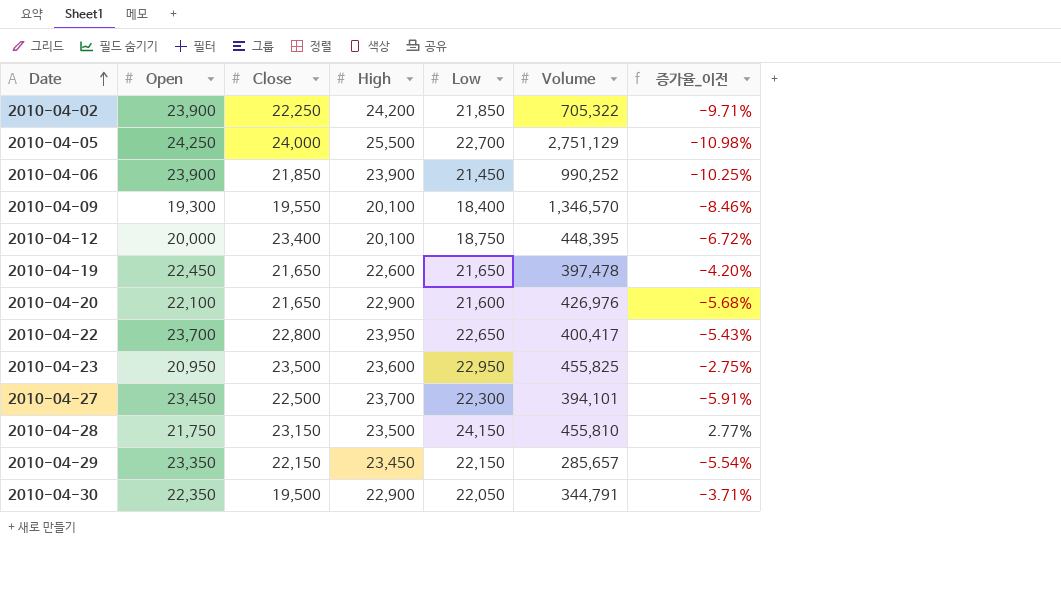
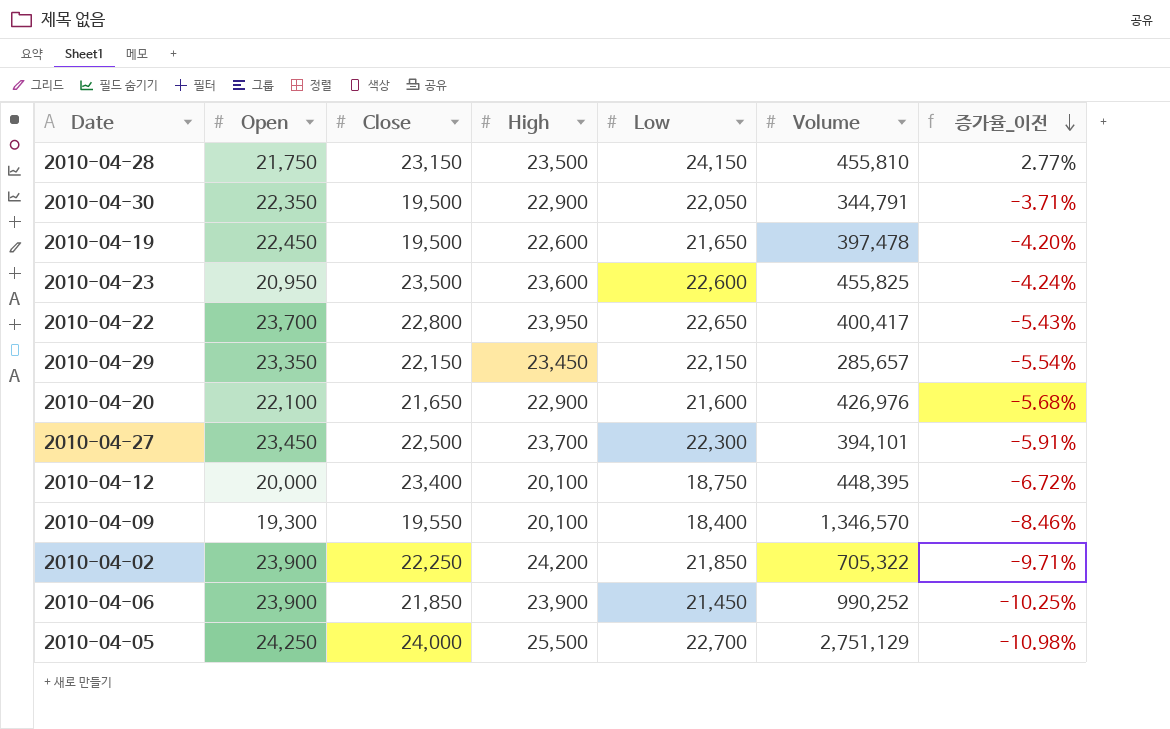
row order: Date ascending -> 증가율_이전 descending
2010-04-19 | Close: 21,650 -> 19,500
2010-04-23 | Low: 22,950 -> 22,600
2010-04-23 | 증가율_이전: -2.75% -> -4.24%

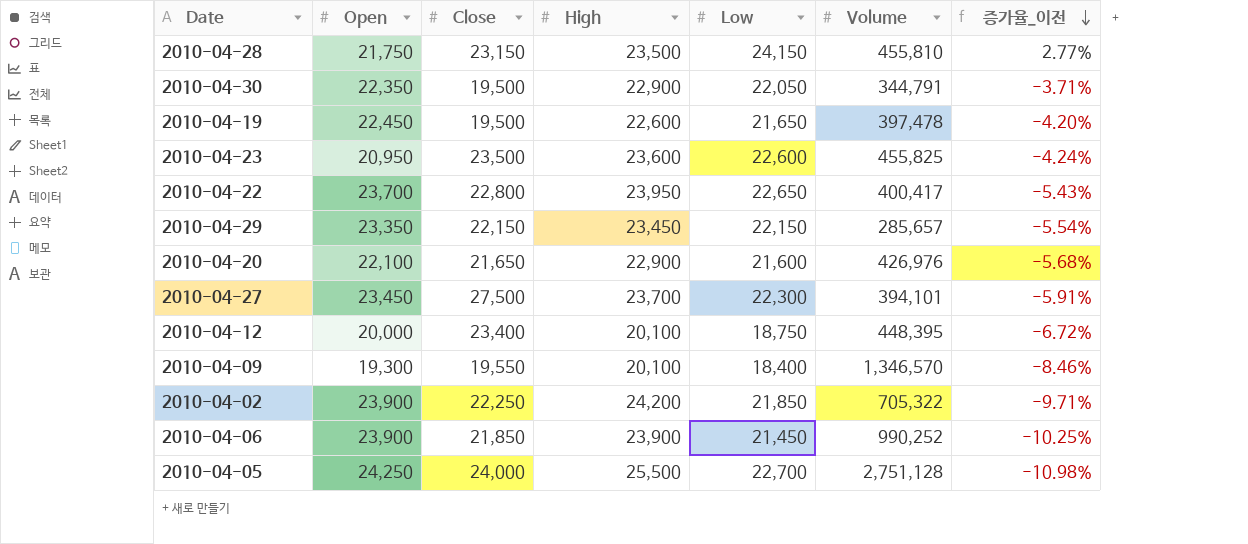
2010-04-27 | Close: 22,500 -> 27,500
2010-04-05 | Volume: 2,751,129 -> 2,751,128

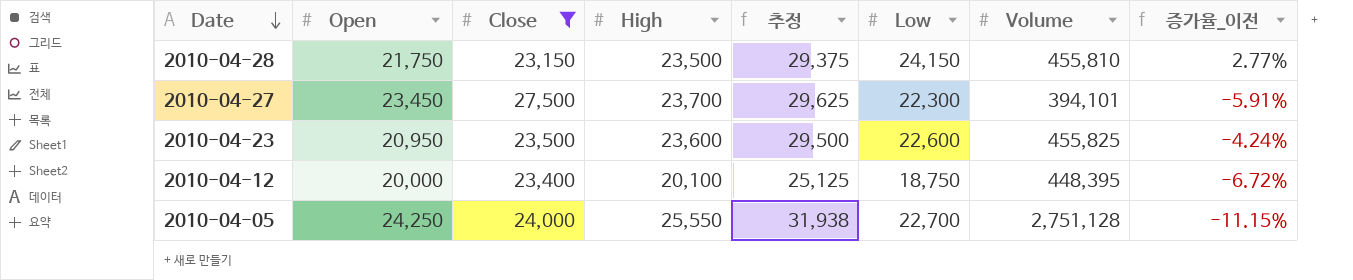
filter: none -> Close >= 23,150
row order: 증가율_이전 descending -> Date descending
column 추정 | formula: none -> [High] * 1.25
2010-04-05 | High: 25,500 -> 25,550
2010-04-05 | 증가율_이전: -10.98% -> -11.15%

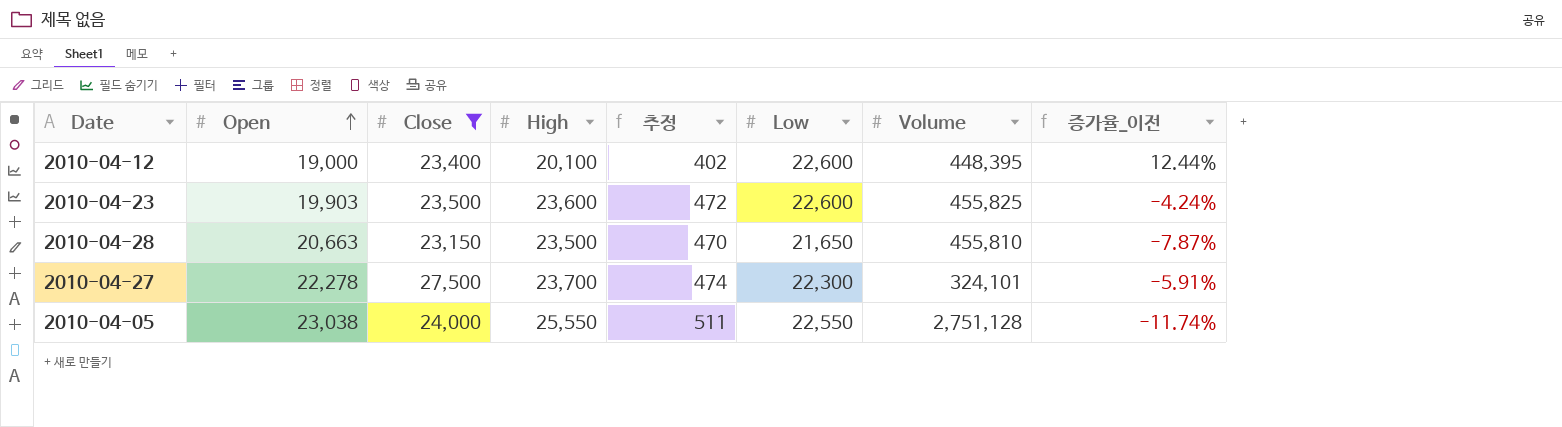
row order: Date descending -> Open ascending
column 추정 | formula: [High] * 1.25 -> [High] * 0.02
2010-04-12 | Open: 20,000 -> 19,000
2010-04-12 | Low: 18,750 -> 22,600
2010-04-12 | 증가율_이전: -6.72% -> 12.44%
2010-04-23 | Open: 20,950 -> 19,903
2010-04-28 | Open: 21,750 -> 20,663
2010-04-28 | Low: 24,150 -> 21,650
2010-04-28 | 증가율_이전: 2.77% -> -7.87%
2010-04-27 | Open: 23,450 -> 22,278
2010-04-27 | Volume: 394,101 -> 324,101
2010-04-05 | Open: 24,250 -> 23,038
2010-04-05 | Low: 22,700 -> 22,550
2010-04-05 | 증가율_이전: -11.15% -> -11.74%

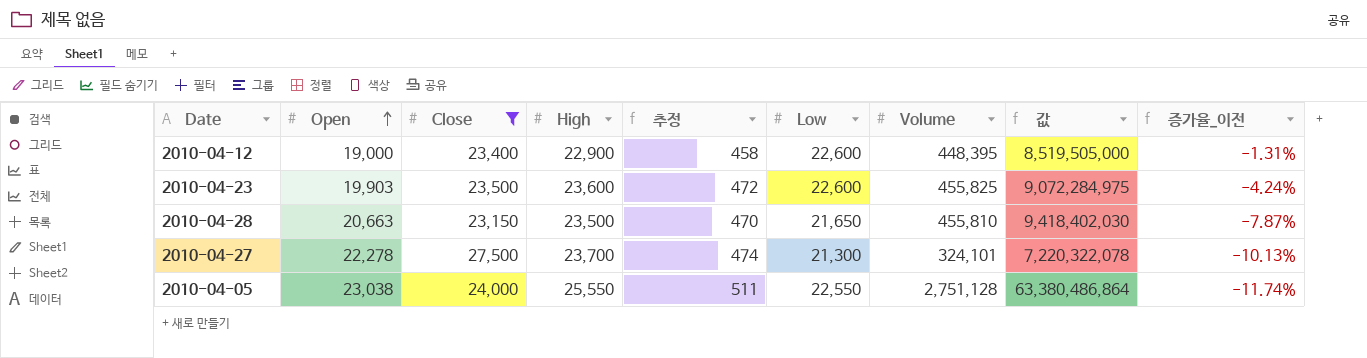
column 값 | formula: none -> [Open] * [Volume]
2010-04-12 | High: 20,100 -> 22,900
2010-04-12 | 추정: 402 -> 458
2010-04-12 | 증가율_이전: 12.44% -> -1.31%
2010-04-27 | Low: 22,300 -> 21,300
2010-04-27 | 증가율_이전: -5.91% -> -10.13%

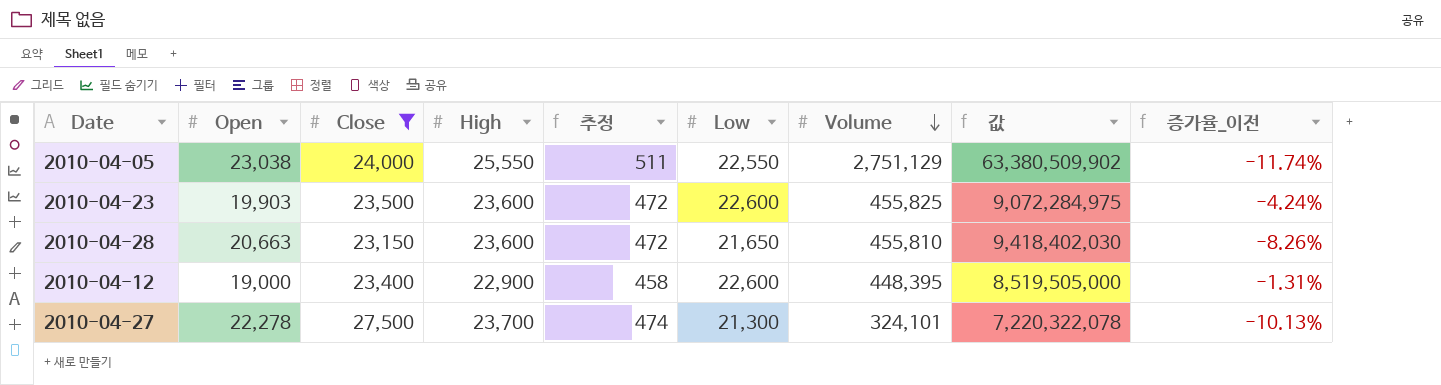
row order: Open ascending -> Volume descending
2010-04-05 | Volume: 2,751,128 -> 2,751,129
2010-04-05 | 값: 63,380,486,864 -> 63,380,509,902
2010-04-28 | High: 23,500 -> 23,600
2010-04-28 | 추정: 470 -> 472
2010-04-28 | 증가율_이전: -7.87% -> -8.26%

